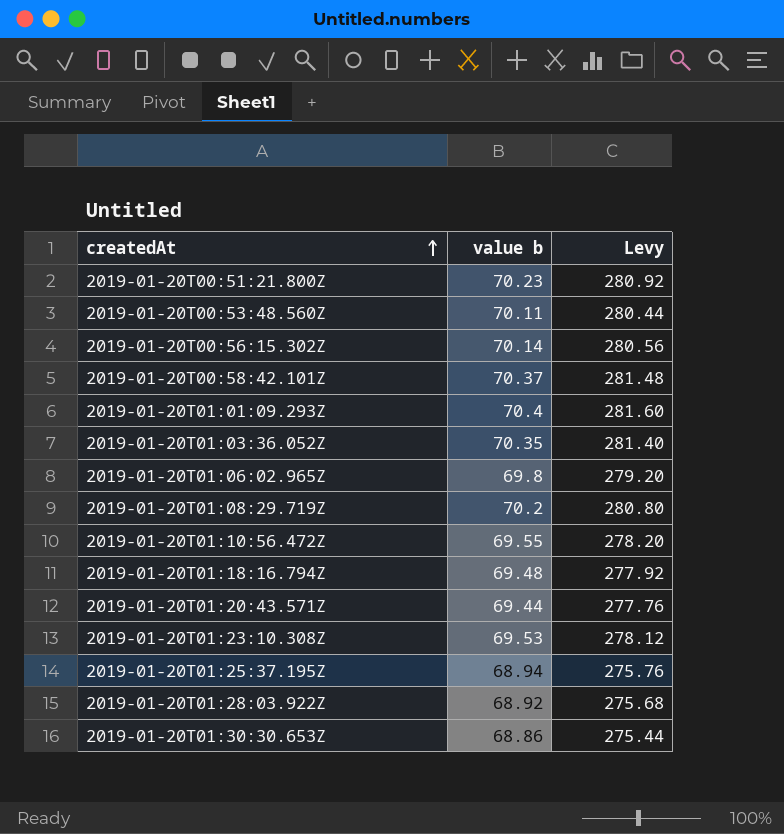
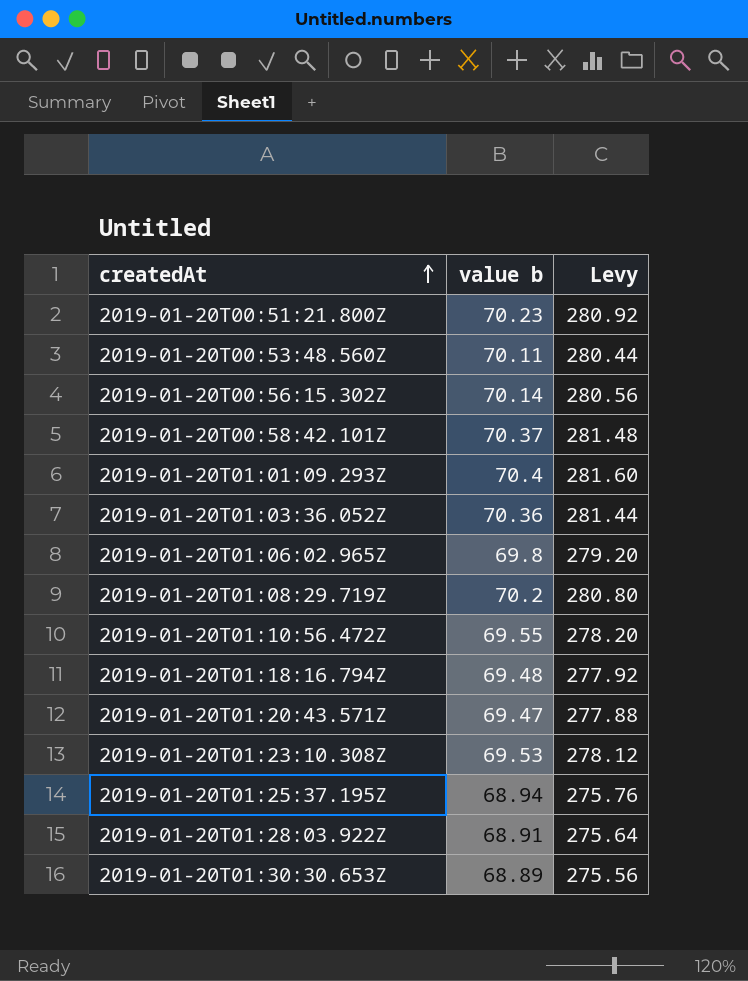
2019-01-20T01:03:36.052Z | value b: 70.35 -> 70.36
2019-01-20T01:03:36.052Z | Levy: 281.40 -> 281.44
2019-01-20T01:20:43.571Z | value b: 69.44 -> 69.47
2019-01-20T01:20:43.571Z | Levy: 277.76 -> 277.88
2019-01-20T01:28:03.922Z | value b: 68.92 -> 68.91
2019-01-20T01:28:03.922Z | Levy: 275.68 -> 275.64
2019-01-20T01:30:30.653Z | value b: 68.86 -> 68.89
2019-01-20T01:30:30.653Z | Levy: 275.44 -> 275.56

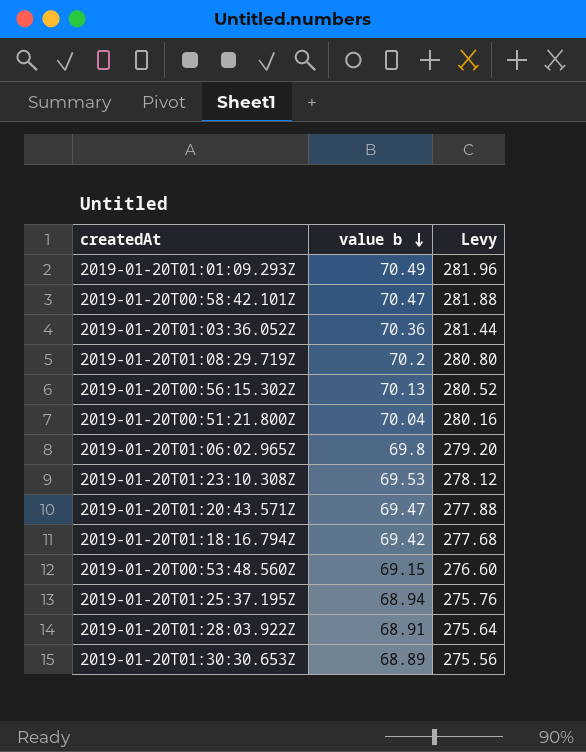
row order: createdAt ascending -> value b descending
row 2019-01-20T01:10:56.472Z: 69.55 | 278.20 -> none
2019-01-20T01:01:09.293Z | value b: 70.4 -> 70.49
2019-01-20T01:01:09.293Z | Levy: 281.60 -> 281.96
2019-01-20T00:58:42.101Z | value b: 70.37 -> 70.47
2019-01-20T00:58:42.101Z | Levy: 281.48 -> 281.88
2019-01-20T00:56:15.302Z | value b: 70.14 -> 70.13
2019-01-20T00:56:15.302Z | Levy: 280.56 -> 280.52
2019-01-20T00:51:21.800Z | value b: 70.23 -> 70.04
2019-01-20T00:51:21.800Z | Levy: 280.92 -> 280.16
2019-01-20T01:18:16.794Z | value b: 69.48 -> 69.42
2019-01-20T01:18:16.794Z | Levy: 277.92 -> 277.68
2019-01-20T00:53:48.560Z | value b: 70.11 -> 69.15
2019-01-20T00:53:48.560Z | Levy: 280.44 -> 276.60

